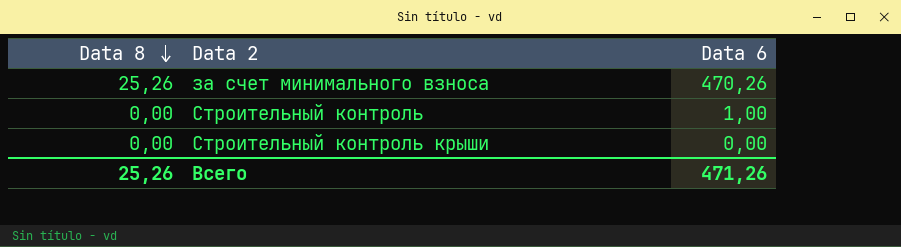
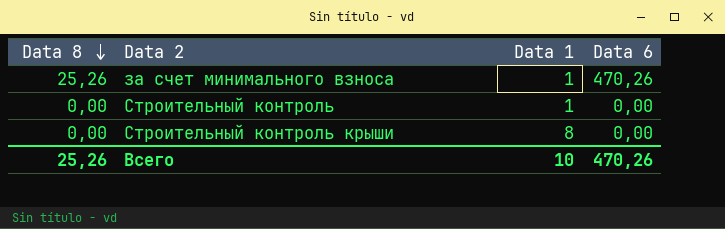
column Data 1 | position: none -> 3
Строительный контроль | Data 6: 1,00 -> 0,00
Всего | Data 6: 471,26 -> 470,26

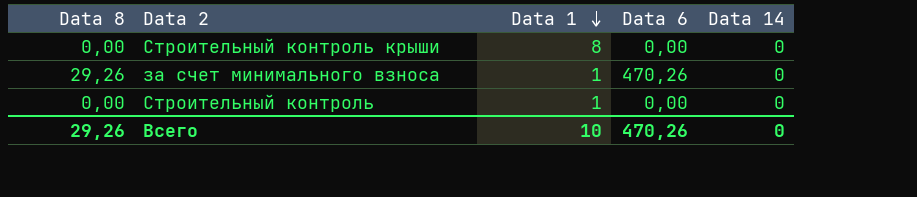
row order: Data 8 descending -> Data 1 descending
column Data 14 | position: none -> 5
за счет минимального взноса | Data 8: 25,26 -> 29,26
Всего | Data 8: 25,26 -> 29,26

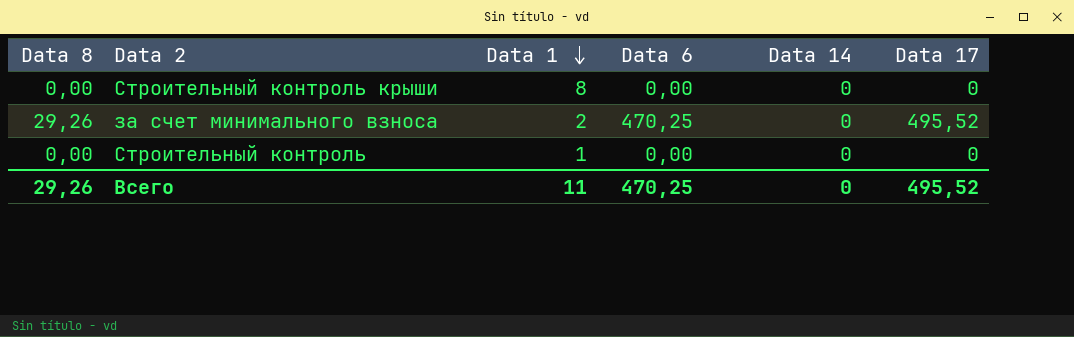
column Data 17 | position: none -> 6
за счет минимального взноса | Data 1: 1 -> 2
за счет минимального взноса | Data 6: 470,26 -> 470,25
Всего | Data 1: 10 -> 11
Всего | Data 6: 470,26 -> 470,25

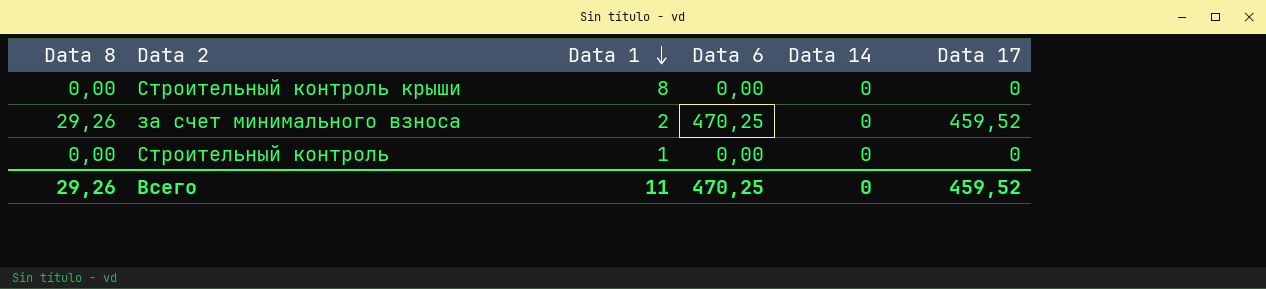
за счет минимального взноса | Data 17: 495,52 -> 459,52
Всего | Data 17: 495,52 -> 459,52

